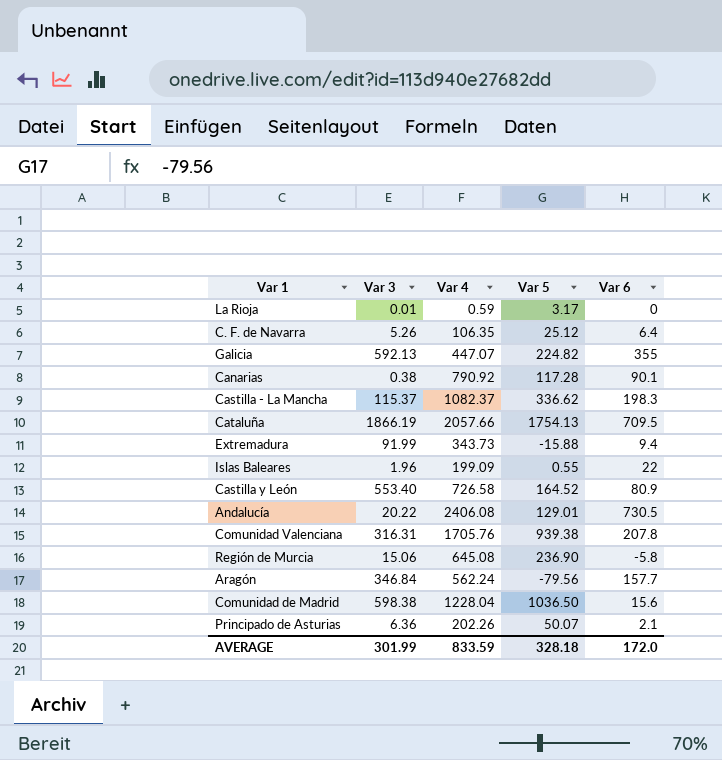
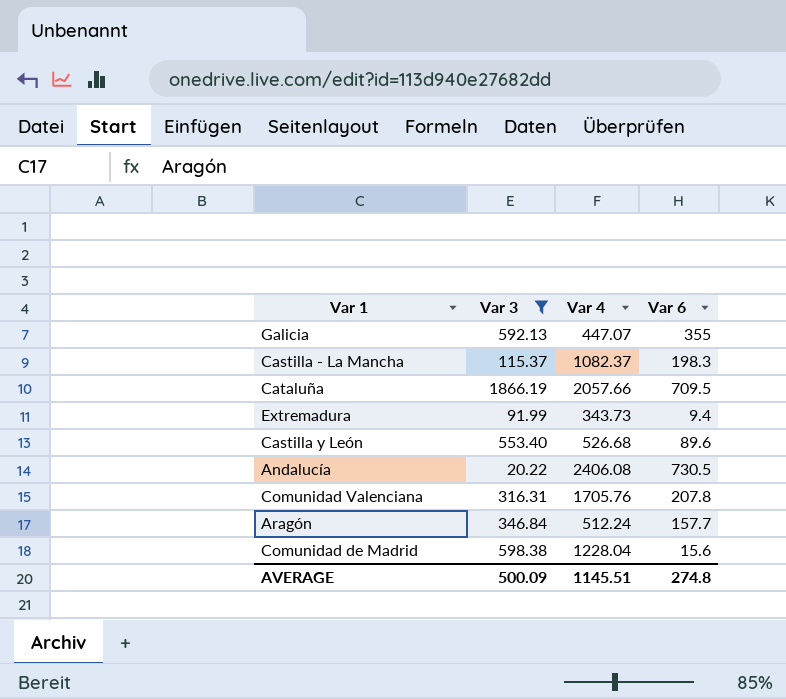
filter: none -> Var 3 >= 20.22
column Var 5 | position: 4 -> none
Castilla y León | Var 4: 726.58 -> 526.68
Castilla y León | Var 6: 80.9 -> 89.6
Aragón | Var 4: 562.24 -> 512.24
AVERAGE | Var 3: 301.99 -> 500.09
AVERAGE | Var 4: 833.59 -> 1145.51
AVERAGE | Var 6: 172.0 -> 274.8

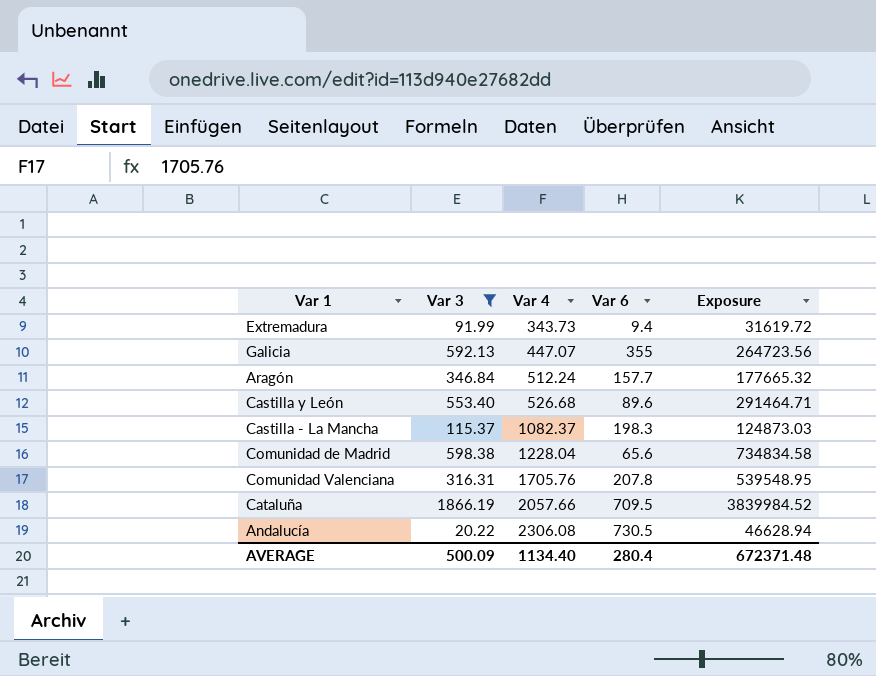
row order: none -> Var 4 ascending
column Exposure | formula: none -> [Var 3] * [Var 4]
Comunidad de Madrid | Var 6: 15.6 -> 65.6
Andalucía | Var 4: 2406.08 -> 2306.08
AVERAGE | Var 4: 1145.51 -> 1134.40
AVERAGE | Var 6: 274.8 -> 280.4

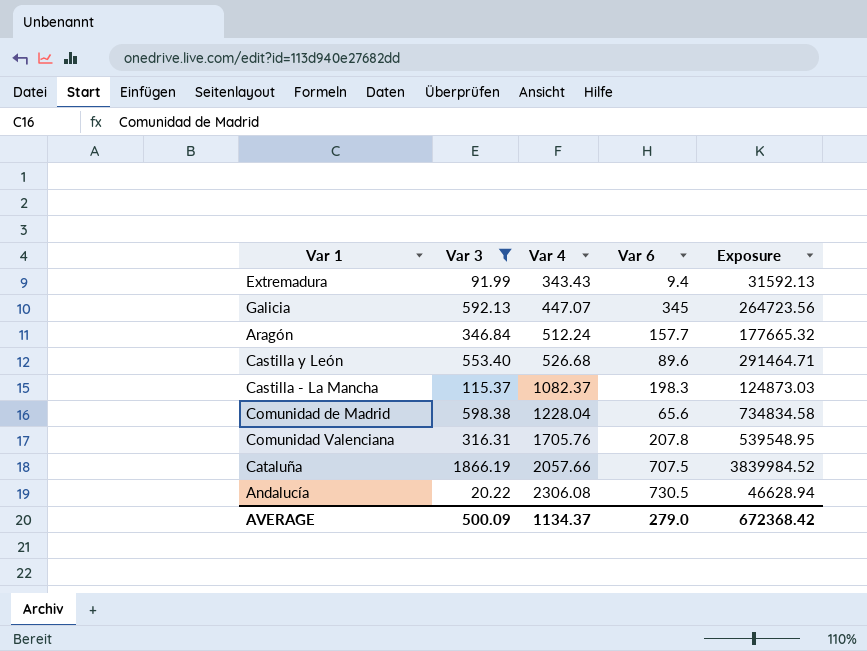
Extremadura | Var 4: 343.73 -> 343.43
Extremadura | Exposure: 31619.72 -> 31592.13
Galicia | Var 6: 355 -> 345
Cataluña | Var 6: 709.5 -> 707.5
AVERAGE | Var 4: 1134.40 -> 1134.37
AVERAGE | Var 6: 280.4 -> 279.0
AVERAGE | Exposure: 672371.48 -> 672368.42

